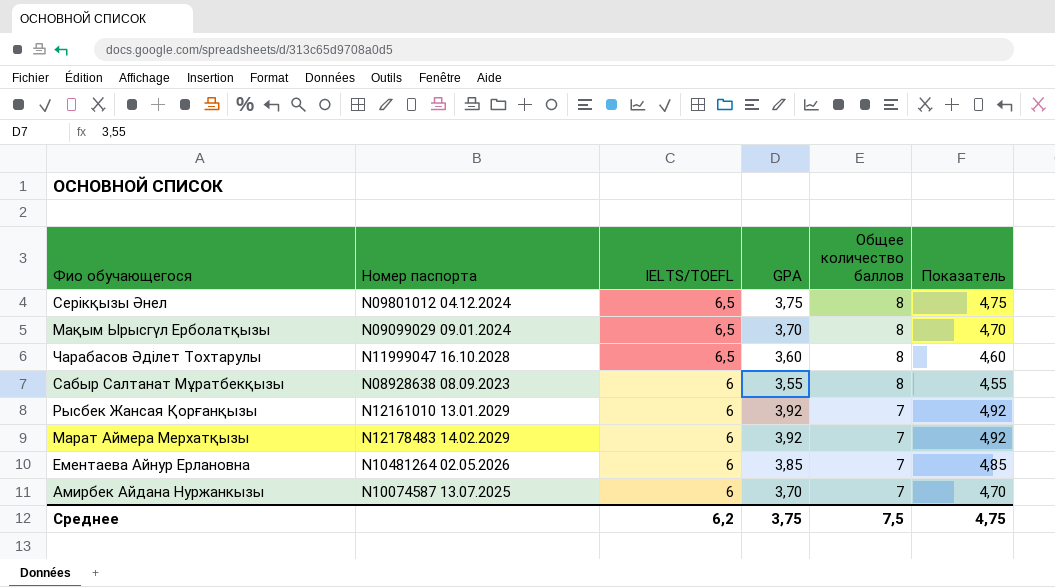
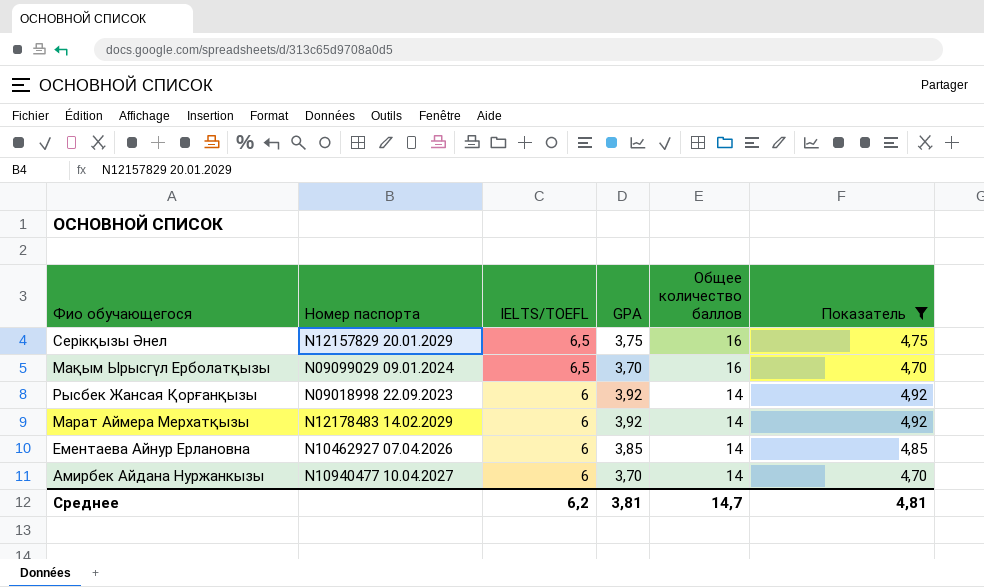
filter: none -> Показатель >= 4,70
Серікқызы Әнел | Номер паспорта: N09801012 04.12.2024 -> N12157829 20.01.2029
Серікқызы Әнел | Общее количество баллов: 8 -> 16
Мақым Ырысгүл Ерболатқызы | Общее количество баллов: 8 -> 16
Рысбек Жансая Қорғанқызы | Номер паспорта: N12161010 13.01.2029 -> N09018998 22.09.2023
Рысбек Жансая Қорғанқызы | Общее количество баллов: 7 -> 14
Марат Аймера Мерхатқызы | Общее количество баллов: 7 -> 14
Ементаева Айнур Ерлановна | Номер паспорта: N10481264 02.05.2026 -> N10462927 07.04.2026
Ементаева Айнур Ерлановна | Общее количество баллов: 7 -> 14
Амирбек Айдана Нуржанкызы | Номер паспорта: N10074587 13.07.2025 -> N10940477 10.04.2027
Амирбек Айдана Нуржанкызы | Общее количество баллов: 7 -> 14
Среднее | GPA: 3,75 -> 3,81
Среднее | Общее количество баллов: 7,5 -> 14,7
Среднее | Показатель: 4,75 -> 4,81

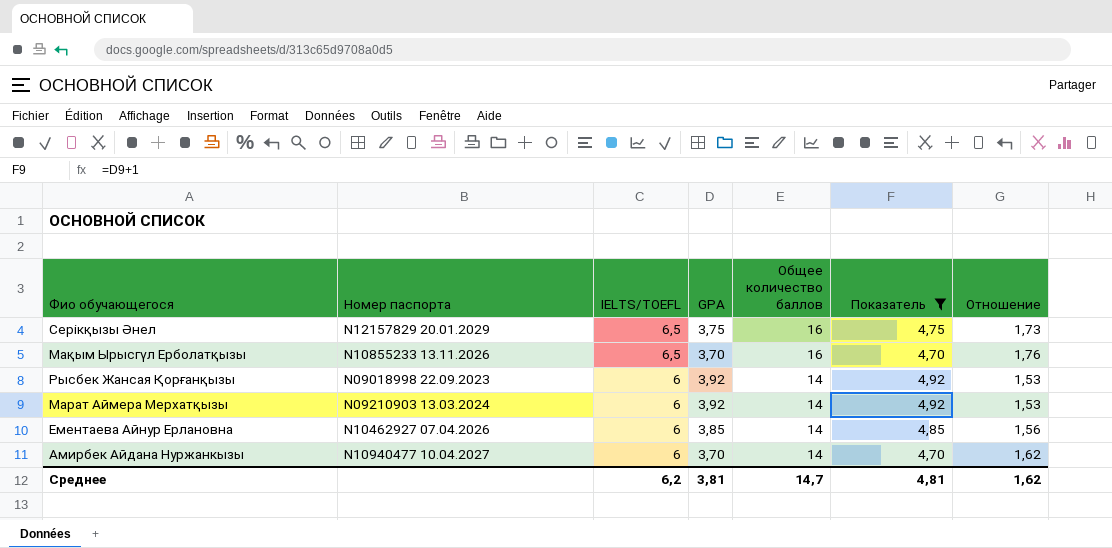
column Отношение | formula: none -> [IELTS/TOEFL] / [GPA]
Мақым Ырысгүл Ерболатқызы | Номер паспорта: N09099029 09.01.2024 -> N10855233 13.11.2026
Марат Аймера Мерхатқызы | Номер паспорта: N12178483 14.02.2029 -> N09210903 13.03.2024

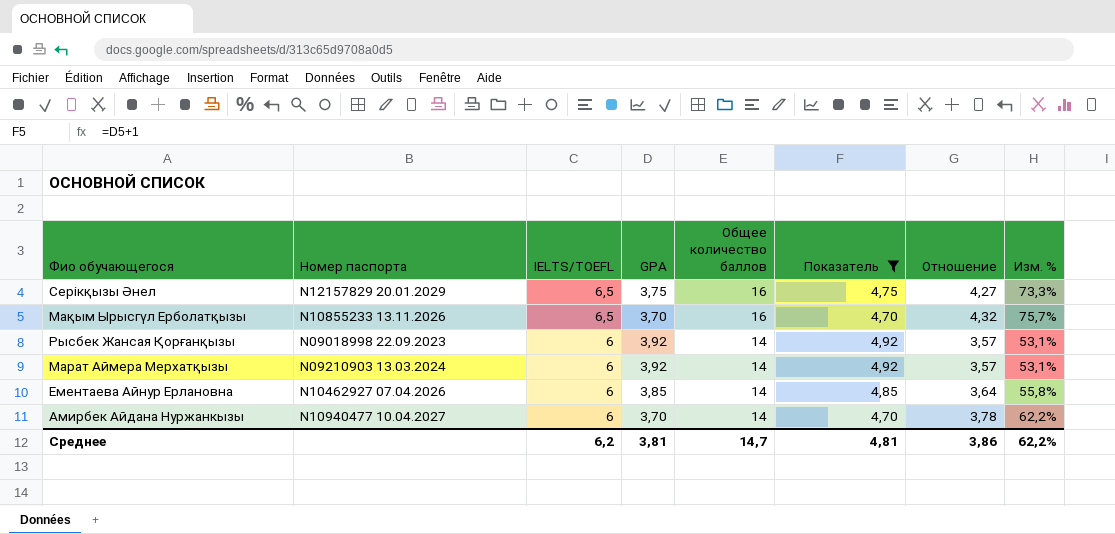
column Отношение | formula: [IELTS/TOEFL] / [GPA] -> [Общее количество баллов] / [GPA]
column Изм. % | formula: none -> ([IELTS/TOEFL] - [GPA]) / [GPA]
Среднее | Отношение: 1,62 -> 3,86

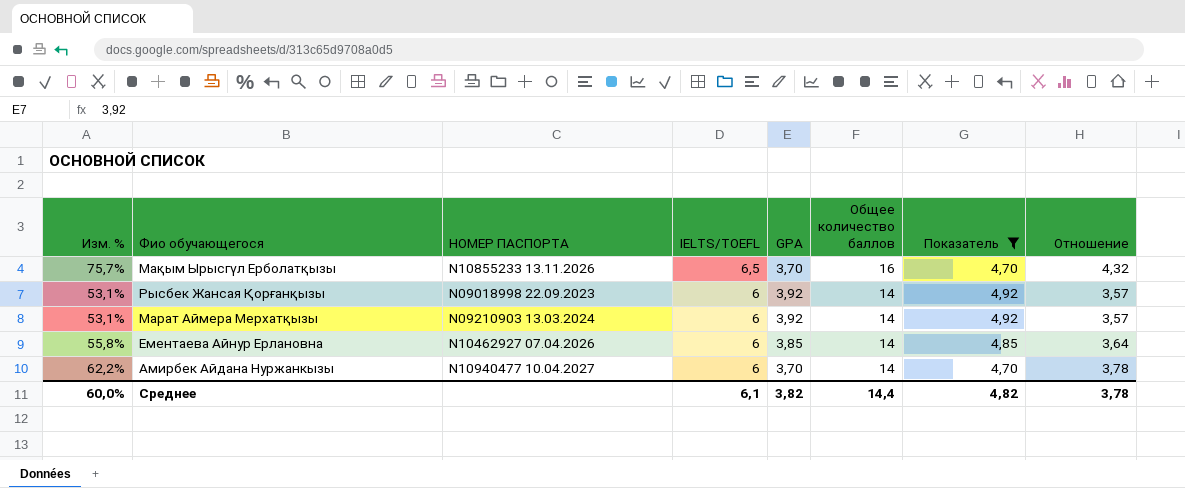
column Изм. % | position: 8 -> 1
column name: Номер паспорта -> НОМЕР ПАСПОРТА
row Серікқызы Әнел: N12157829 20.01.2029 | 6,5 | 3,75 | 16 | 4,75 | 4,27 | 73,3% -> none
Среднее | Изм. %: 62,2% -> 60,0%
Среднее | IELTS/TOEFL: 6,2 -> 6,1
Среднее | GPA: 3,81 -> 3,82
Среднее | Общее количество баллов: 14,7 -> 14,4
Среднее | Показатель: 4,81 -> 4,82
Среднее | Отношение: 3,86 -> 3,78

